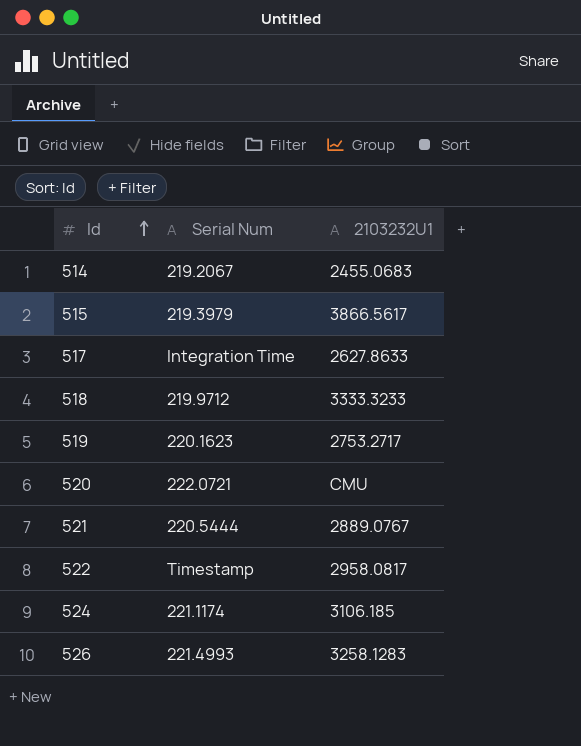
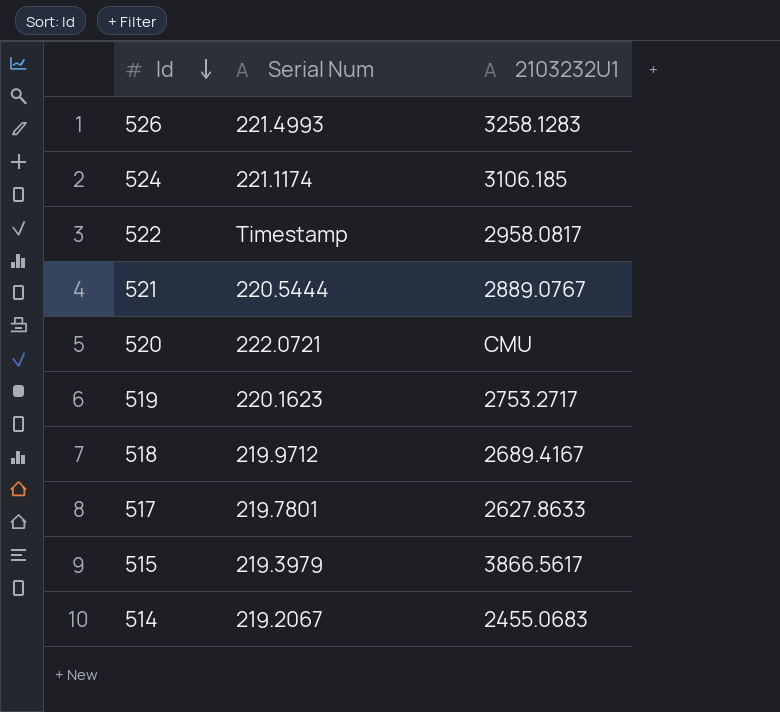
row order: Id ascending -> Id descending
518 | 2103232U1: 3333.3233 -> 2689.4167
517 | Serial Num: Integration Time -> 219.7801

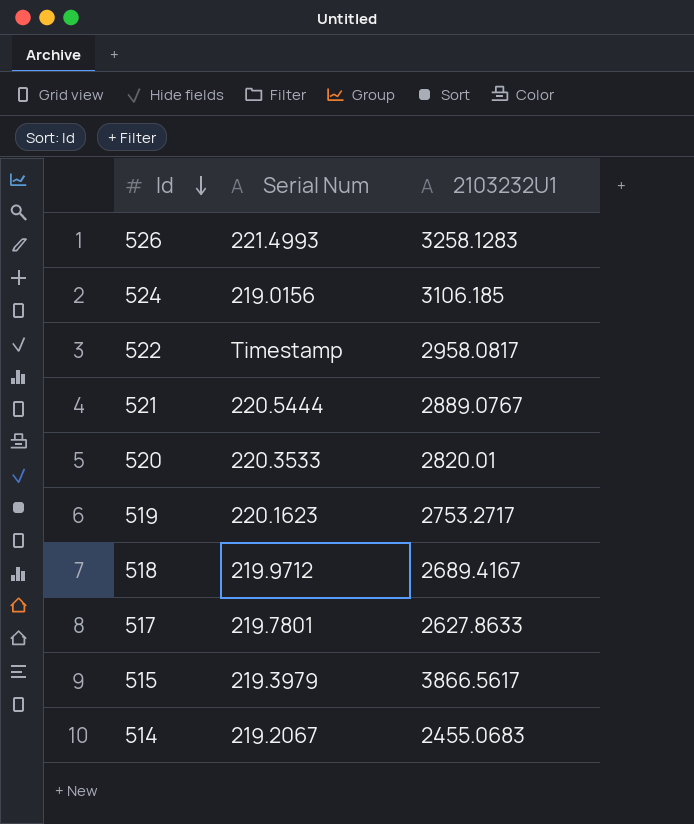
524 | Serial Num: 221.1174 -> 219.0156
520 | Serial Num: 222.0721 -> 220.3533
520 | 2103232U1: CMU -> 2820.01

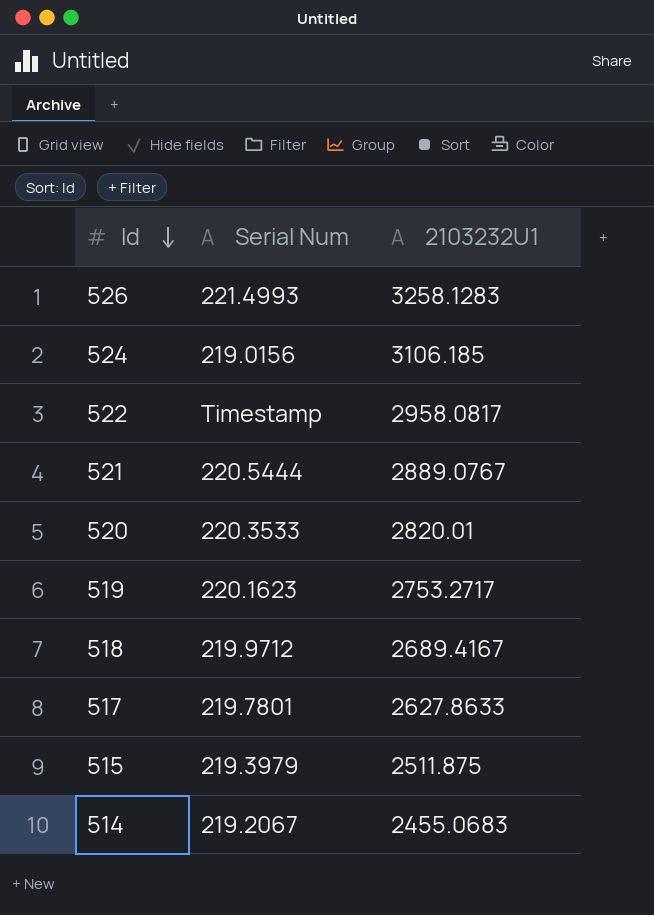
515 | 2103232U1: 3866.5617 -> 2511.875

